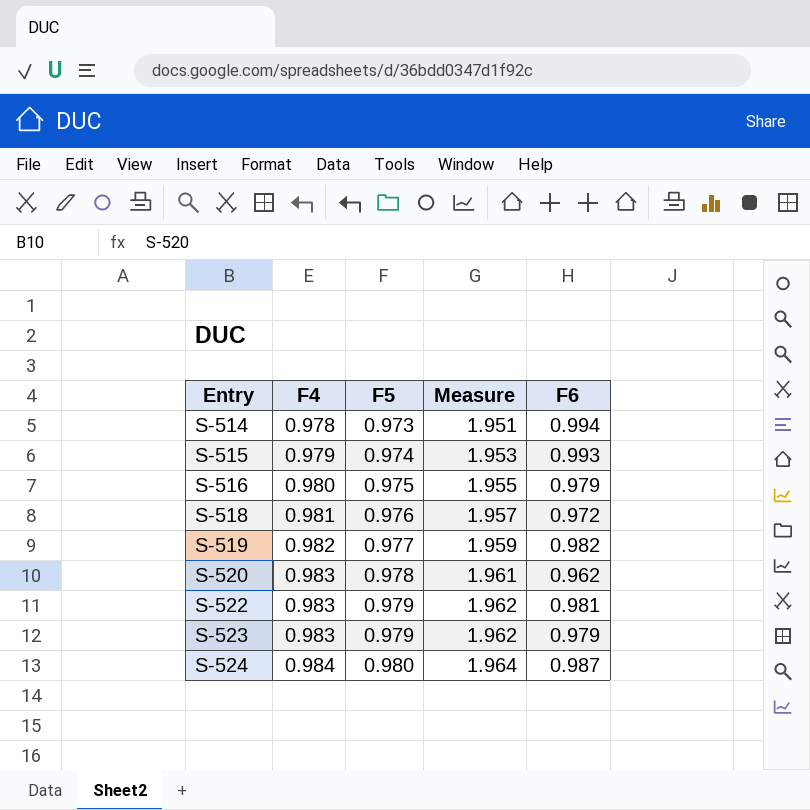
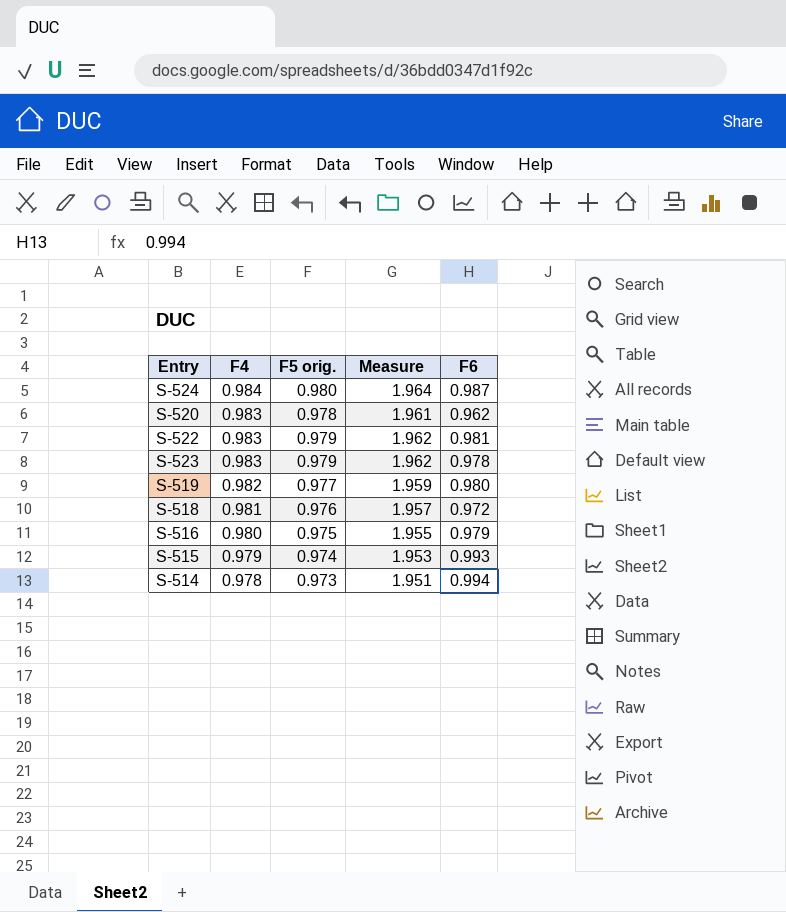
row order: Entry ascending -> F4 descending
column name: F5 -> F5 orig.
S-523 | F6: 0.979 -> 0.978
S-519 | F6: 0.982 -> 0.980

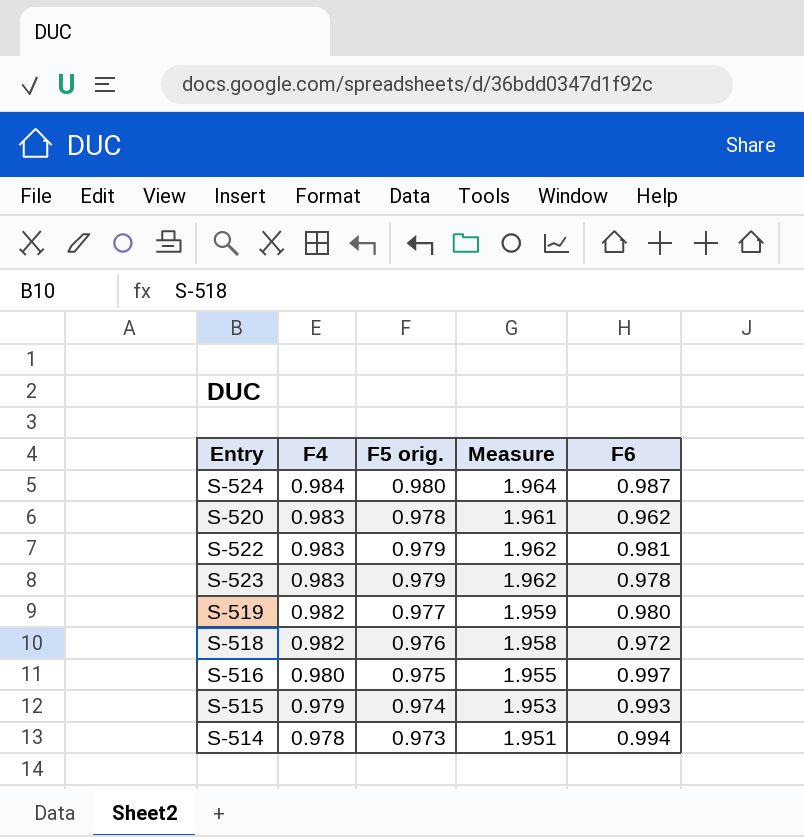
S-518 | F4: 0.981 -> 0.982
S-518 | Measure: 1.957 -> 1.958
S-516 | F6: 0.979 -> 0.997

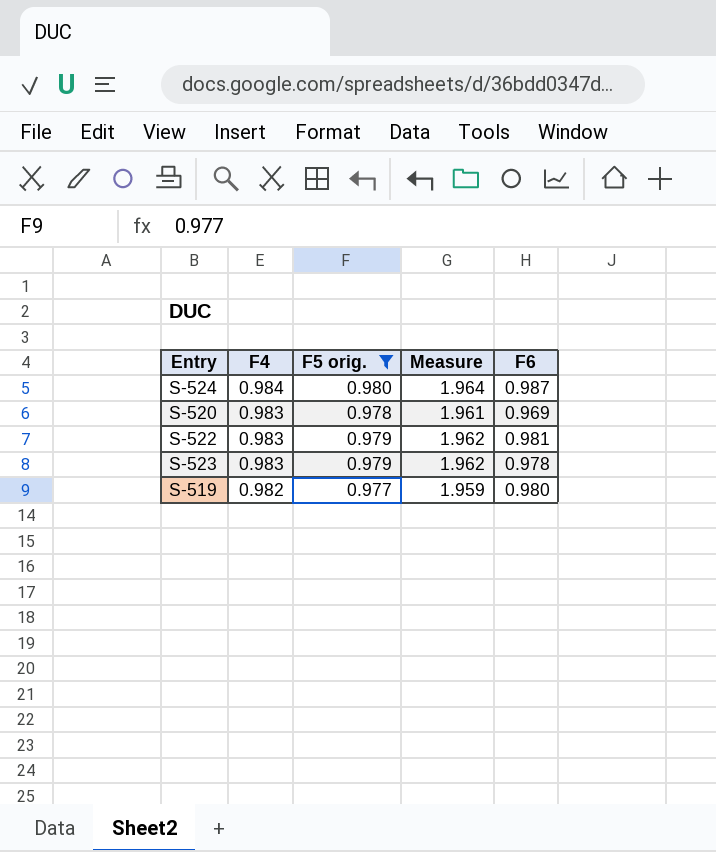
filter: none -> F5 orig. >= 0.977
S-520 | F6: 0.962 -> 0.969

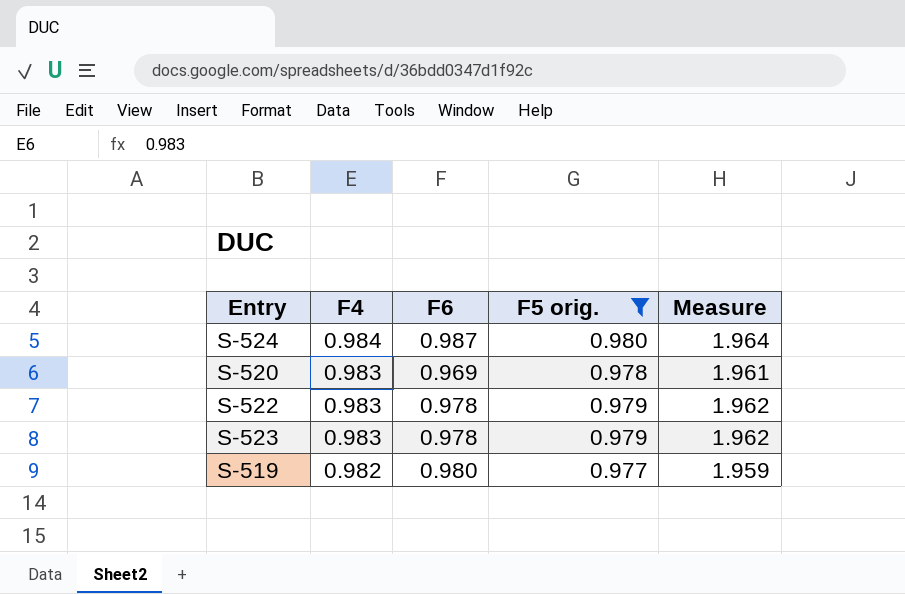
column F6 | position: 5 -> 3
S-522 | F6: 0.981 -> 0.978

